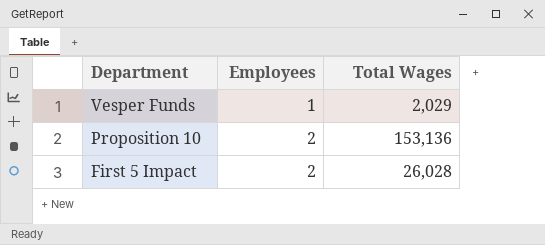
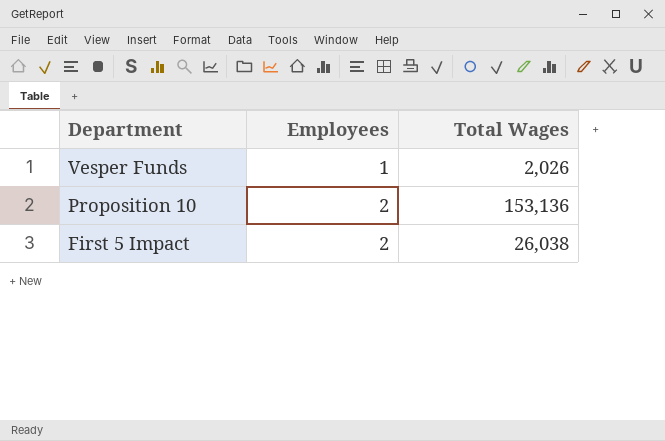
Vesper Funds | Total Wages: 2,029 -> 2,026
First 5 Impact | Total Wages: 26,028 -> 26,038

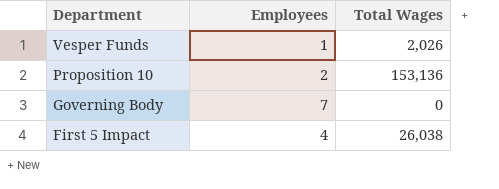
row Governing Body: none -> 7 | 0
First 5 Impact | Employees: 2 -> 4

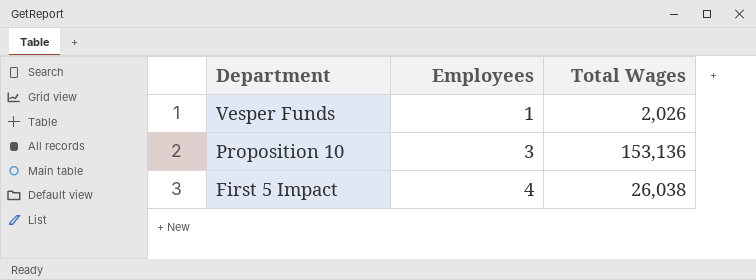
row Governing Body: 7 | 0 -> none
Proposition 10 | Employees: 2 -> 3

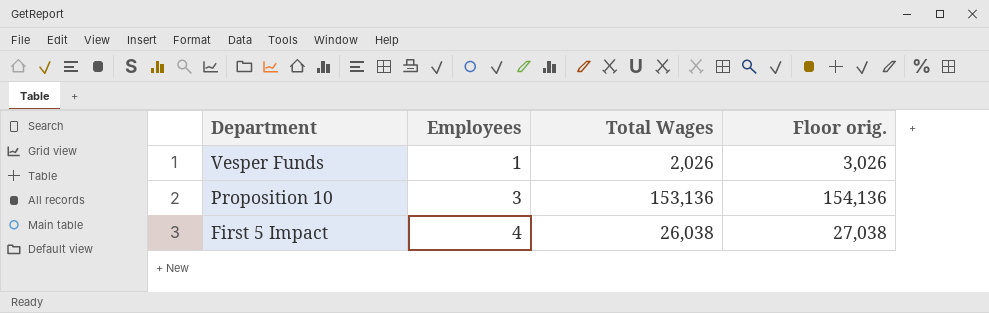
column Floor orig. | formula: none -> [Total Wages] + 1000

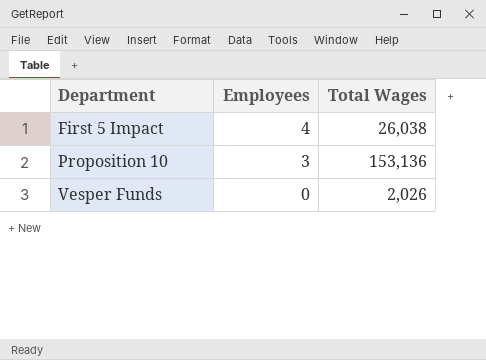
row order: Department descending -> Department ascending
column Floor orig. | formula: [Total Wages] + 1000 -> none
Vesper Funds | Employees: 1 -> 0

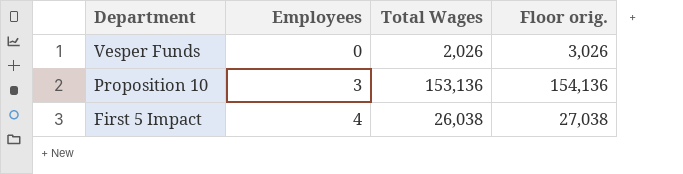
row order: Department ascending -> Department descending
column Floor orig. | formula: none -> [Total Wages] + 1000

